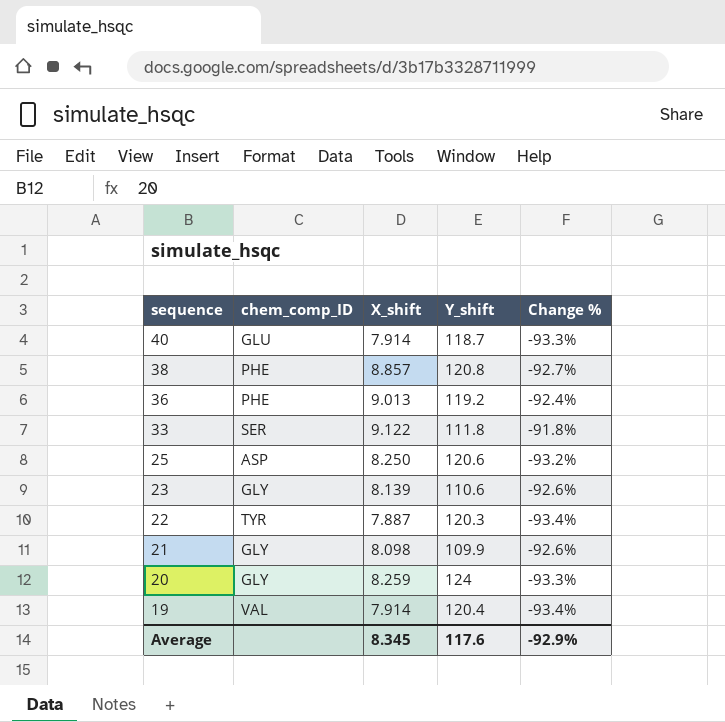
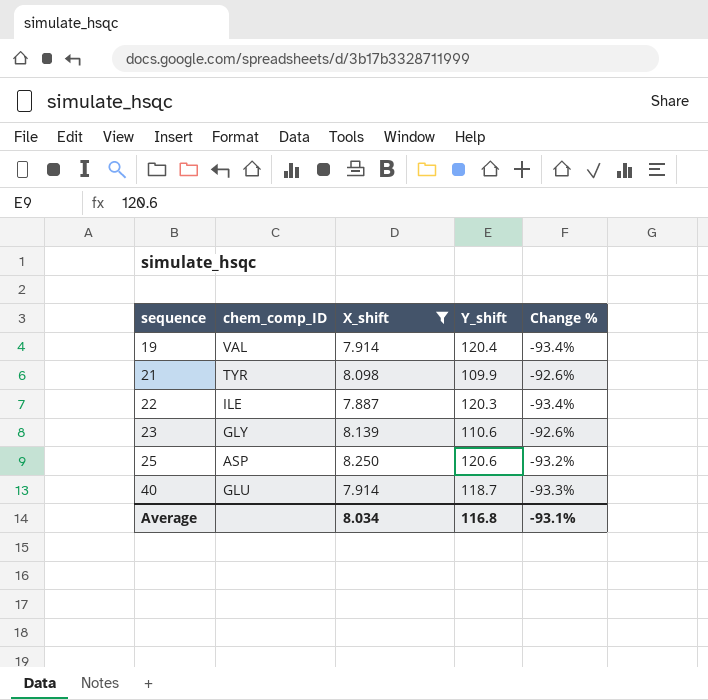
filter: none -> X_shift <= 8.250
row order: sequence descending -> sequence ascending
21 | chem_comp_ID: GLY -> TYR
22 | chem_comp_ID: TYR -> ILE
Average | X_shift: 8.345 -> 8.034
Average | Y_shift: 117.6 -> 116.8
Average | Change %: -92.9% -> -93.1%

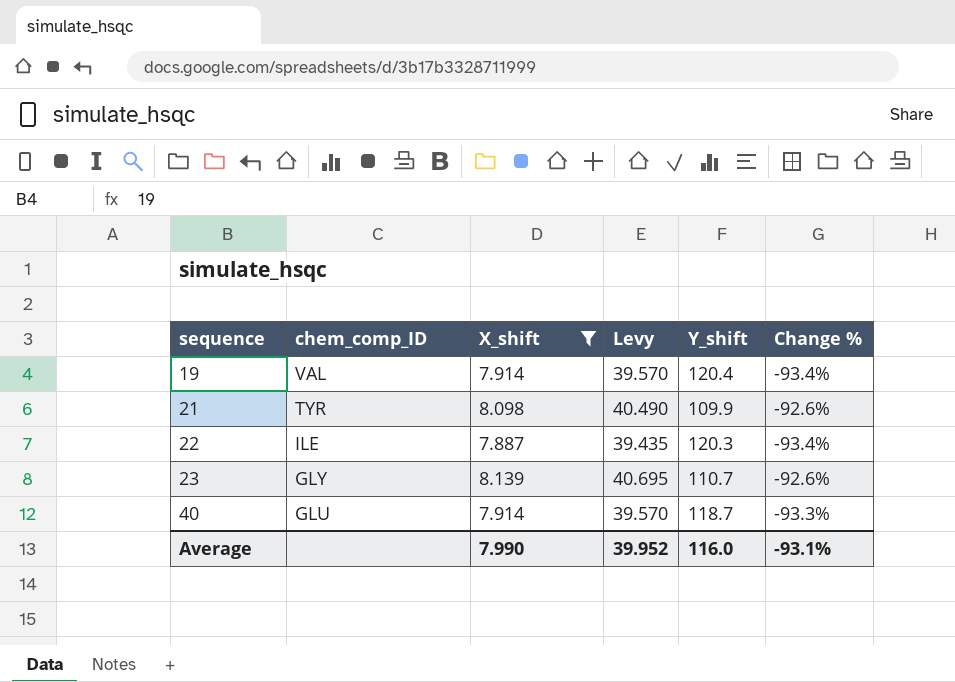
column Levy | formula: none -> [X_shift] * 5
row 25: ASP | 8.250 | 120.6 | -93.2% -> none
23 | Y_shift: 110.6 -> 110.7
Average | X_shift: 8.034 -> 7.990
Average | Y_shift: 116.8 -> 116.0

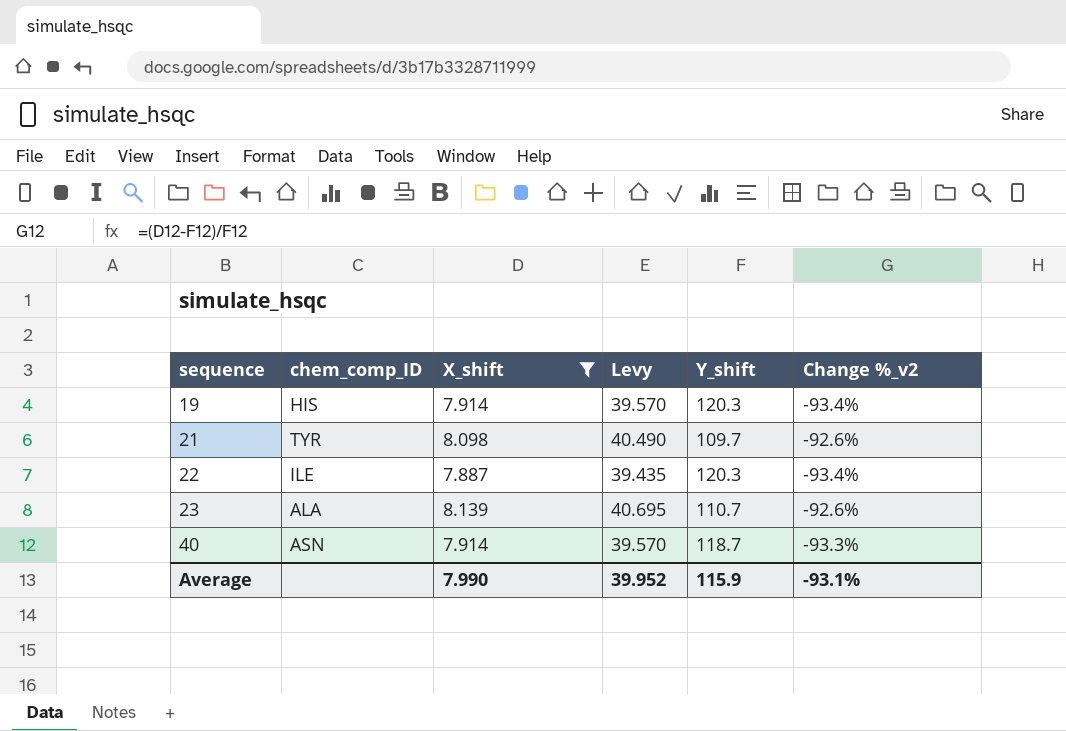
column name: Change % -> Change %_v2
19 | chem_comp_ID: VAL -> HIS
19 | Y_shift: 120.4 -> 120.3
21 | Y_shift: 109.9 -> 109.7
23 | chem_comp_ID: GLY -> ALA
40 | chem_comp_ID: GLU -> ASN
Average | Y_shift: 116.0 -> 115.9

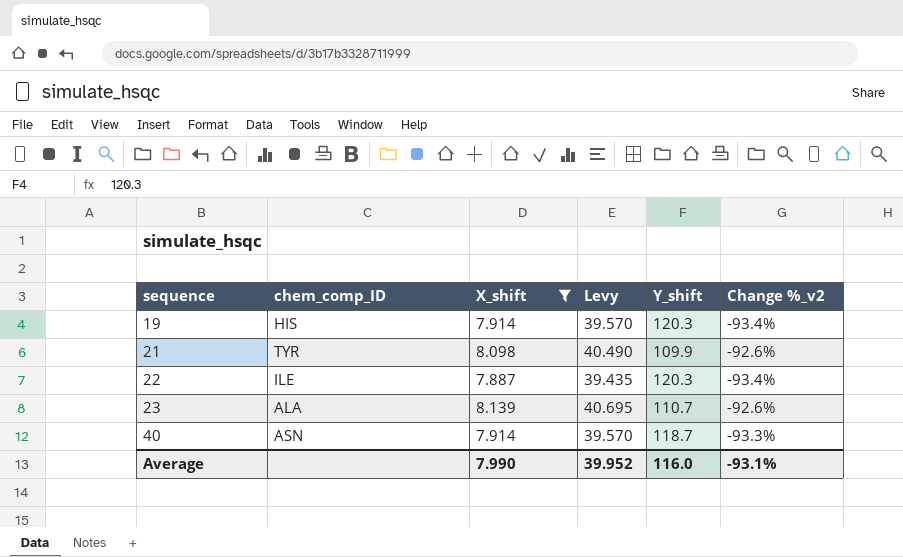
21 | Y_shift: 109.7 -> 109.9
Average | Y_shift: 115.9 -> 116.0

